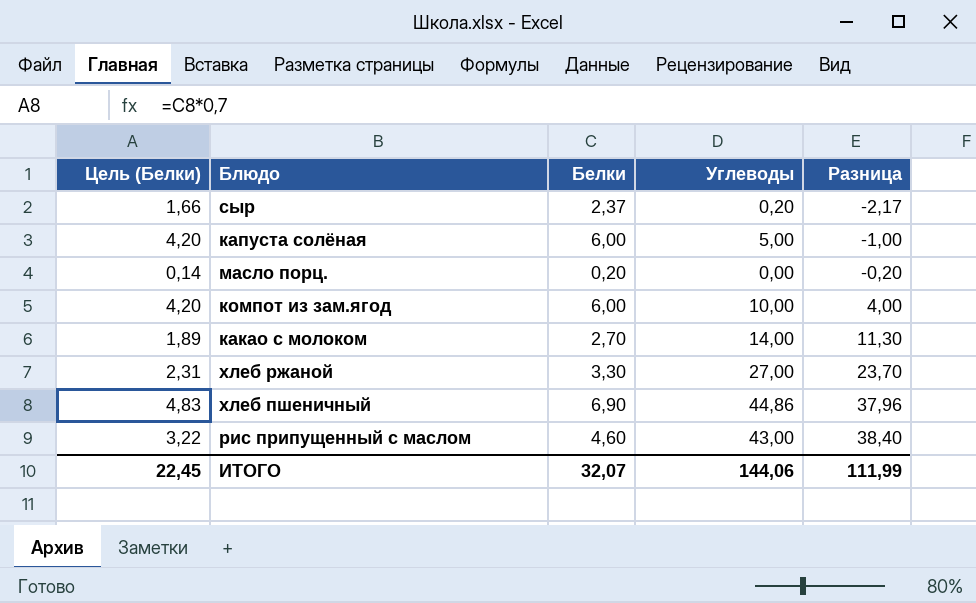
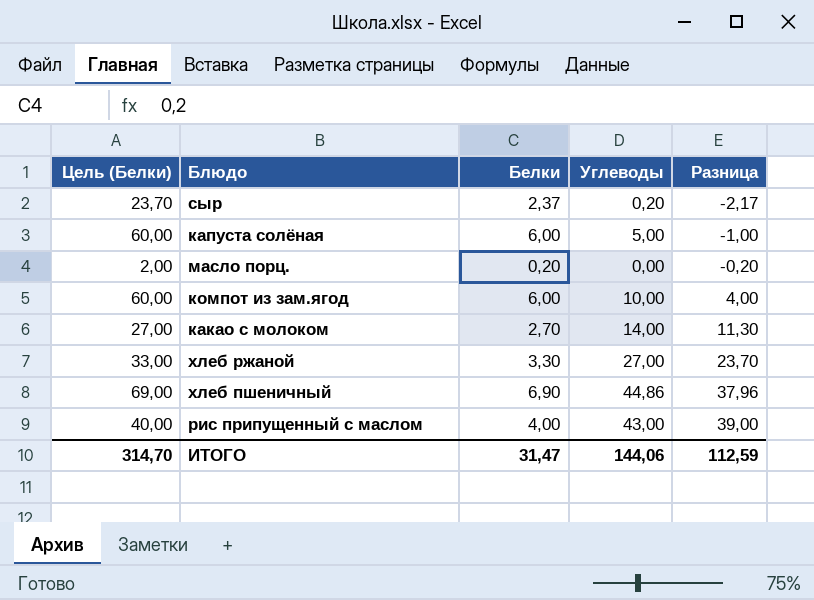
column Цель (Белки) | formula: [Белки] * 0,7 -> [Белки] * 10
рис припущенный с маслом | Белки: 4,60 -> 4,00
рис припущенный с маслом | Разница: 38,40 -> 39,00
ИТОГО | Цель (Белки): 22,45 -> 314,70
ИТОГО | Белки: 32,07 -> 31,47
ИТОГО | Разница: 111,99 -> 112,59

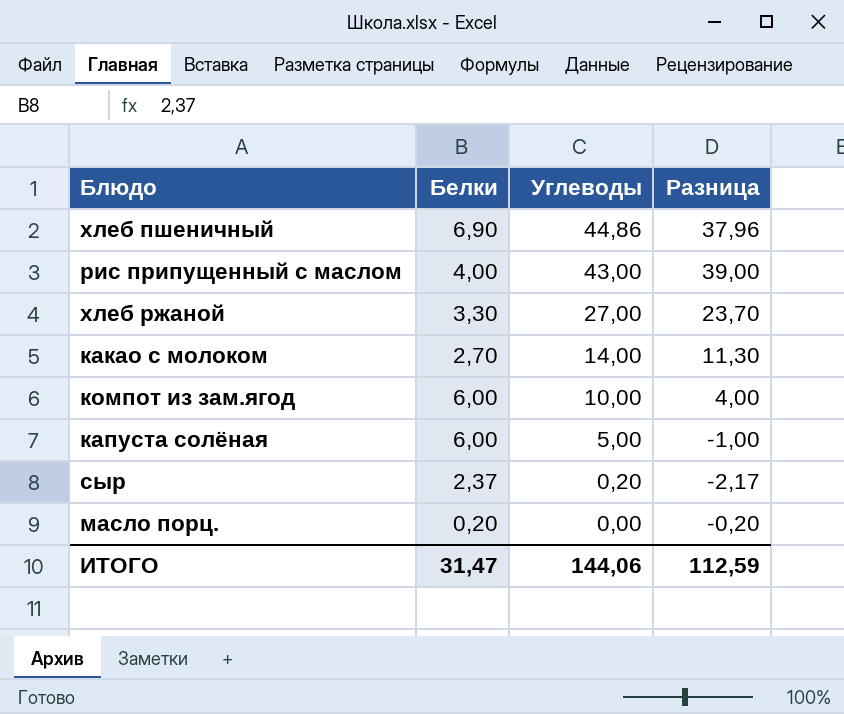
row order: Разница ascending -> Углеводы descending
column Цель (Белки) | formula: [Белки] * 10 -> none

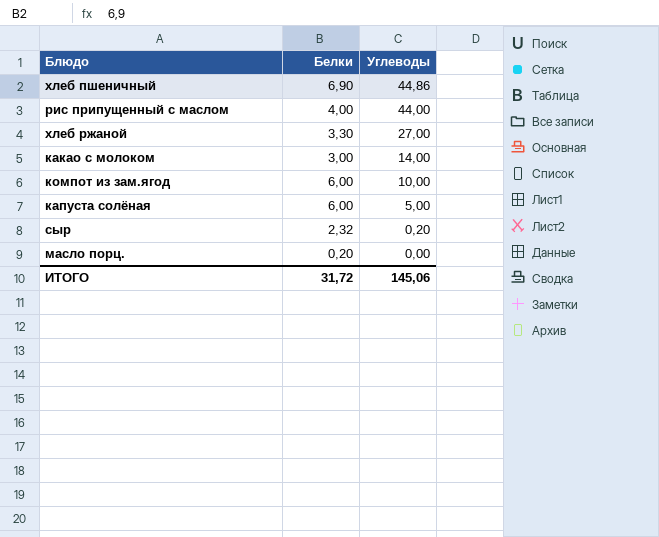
column Разница | formula: [Углеводы] - [Белки] -> none
рис припущенный с маслом | Углеводы: 43,00 -> 44,00
какао с молоком | Белки: 2,70 -> 3,00
сыр | Белки: 2,37 -> 2,32
ИТОГО | Белки: 31,47 -> 31,72
ИТОГО | Углеводы: 144,06 -> 145,06

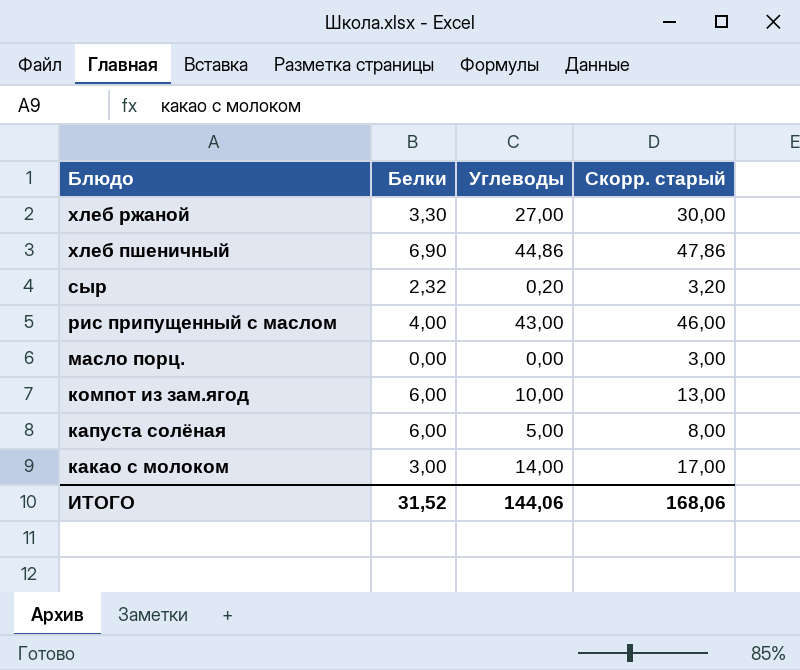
row order: Углеводы descending -> Блюдо descending
column Скорр. старый | formula: none -> [Углеводы] + 3
рис припущенный с маслом | Углеводы: 44,00 -> 43,00
масло порц. | Белки: 0,20 -> 0,00
ИТОГО | Белки: 31,72 -> 31,52
ИТОГО | Углеводы: 145,06 -> 144,06

